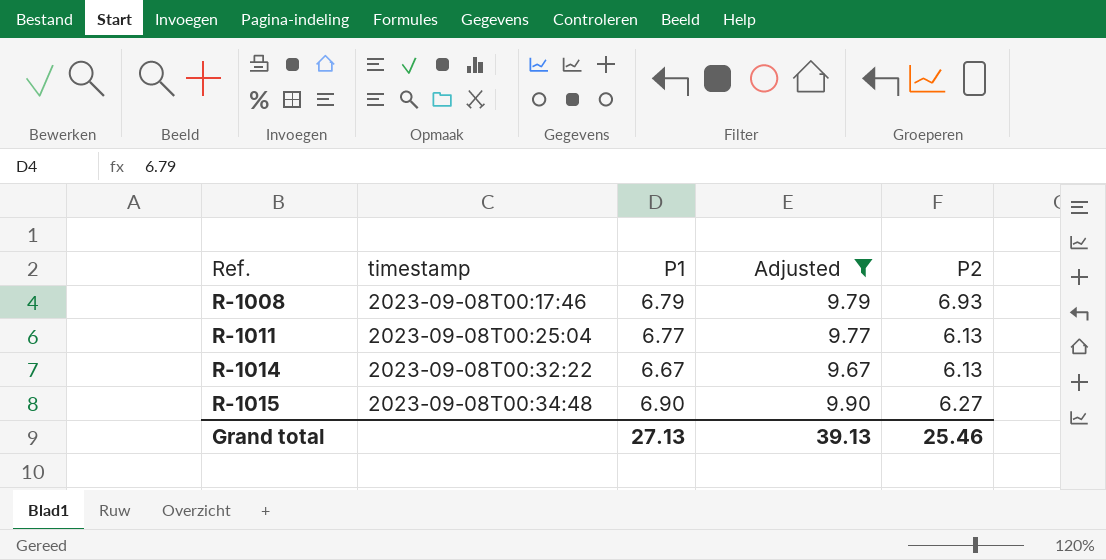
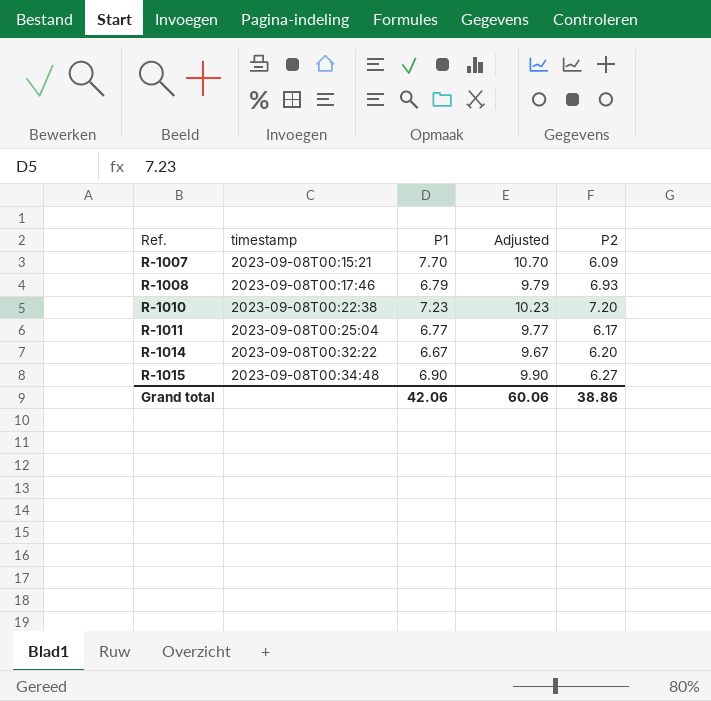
filter: Adjusted <= 9.90 -> none
R-1011 | P2: 6.13 -> 6.17
R-1014 | P2: 6.13 -> 6.20
Grand total | P1: 27.13 -> 42.06
Grand total | Adjusted: 39.13 -> 60.06
Grand total | P2: 25.46 -> 38.86

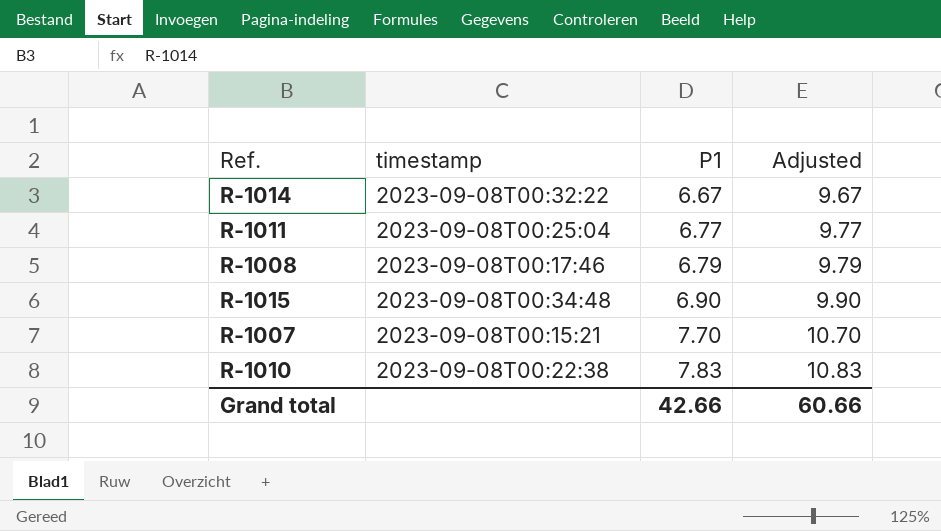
row order: Ref. ascending -> P1 ascending
column P2 | position: 5 -> none
R-1010 | P1: 7.23 -> 7.83
R-1010 | Adjusted: 10.23 -> 10.83
Grand total | P1: 42.06 -> 42.66
Grand total | Adjusted: 60.06 -> 60.66

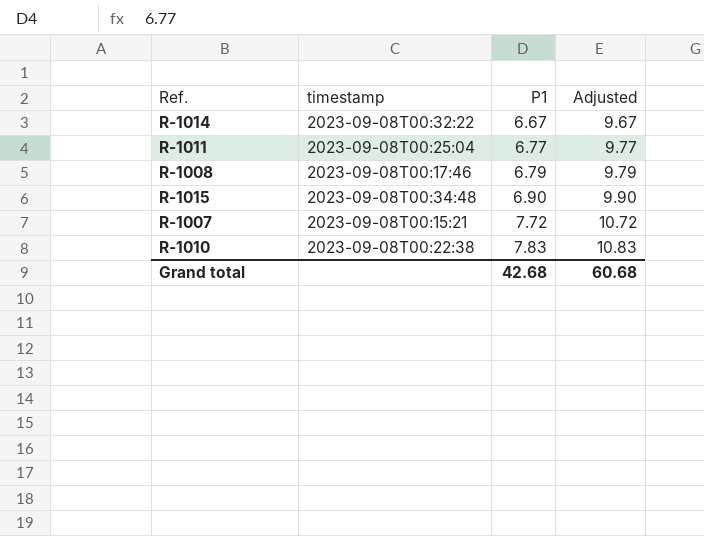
R-1007 | P1: 7.70 -> 7.72
R-1007 | Adjusted: 10.70 -> 10.72
Grand total | P1: 42.66 -> 42.68
Grand total | Adjusted: 60.66 -> 60.68

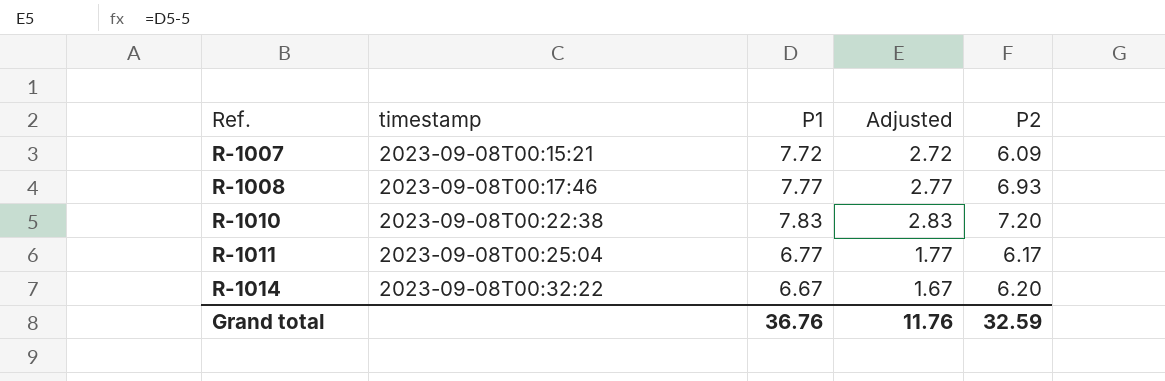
row order: P1 ascending -> Ref. ascending
column Adjusted | formula: [P1] + 3 -> [P1] - 5
column P2 | position: none -> 5
row R-1015: 2023-09-08T00:34:48 | 6.90 | 9.90 -> none
R-1008 | P1: 6.79 -> 7.77
Grand total | P1: 42.68 -> 36.76
Grand total | Adjusted: 60.68 -> 11.76

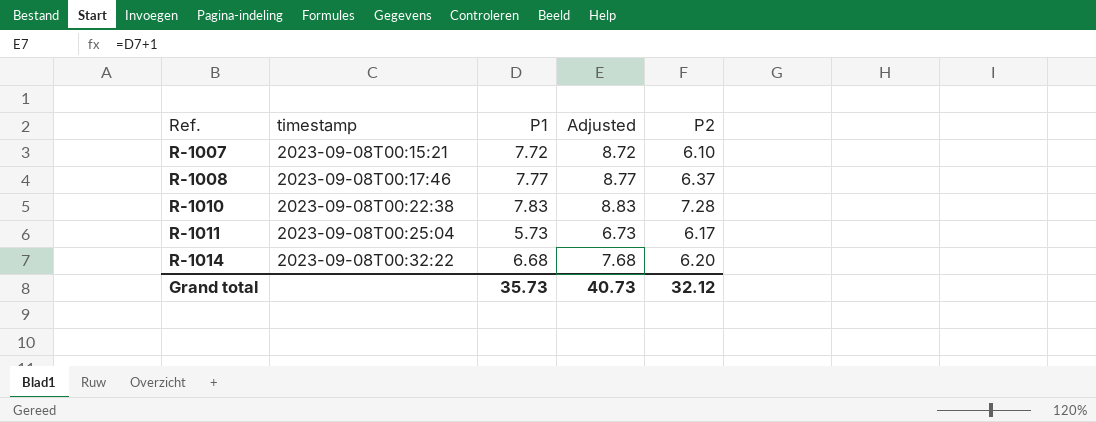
column Adjusted | formula: [P1] - 5 -> [P1] + 1
R-1007 | P2: 6.09 -> 6.10
R-1008 | P2: 6.93 -> 6.37
R-1010 | P2: 7.20 -> 7.28
R-1011 | P1: 6.77 -> 5.73
R-1014 | P1: 6.67 -> 6.68
Grand total | P1: 36.76 -> 35.73
Grand total | Adjusted: 11.76 -> 40.73
Grand total | P2: 32.59 -> 32.12

